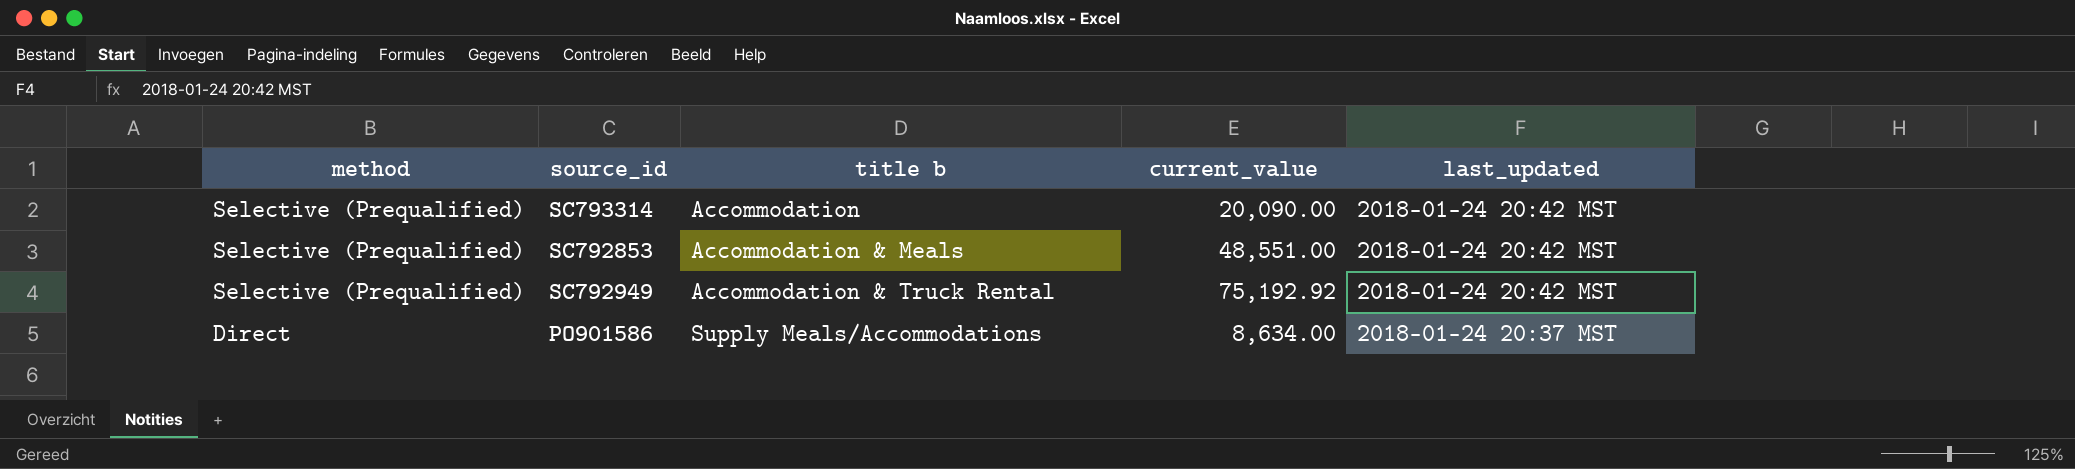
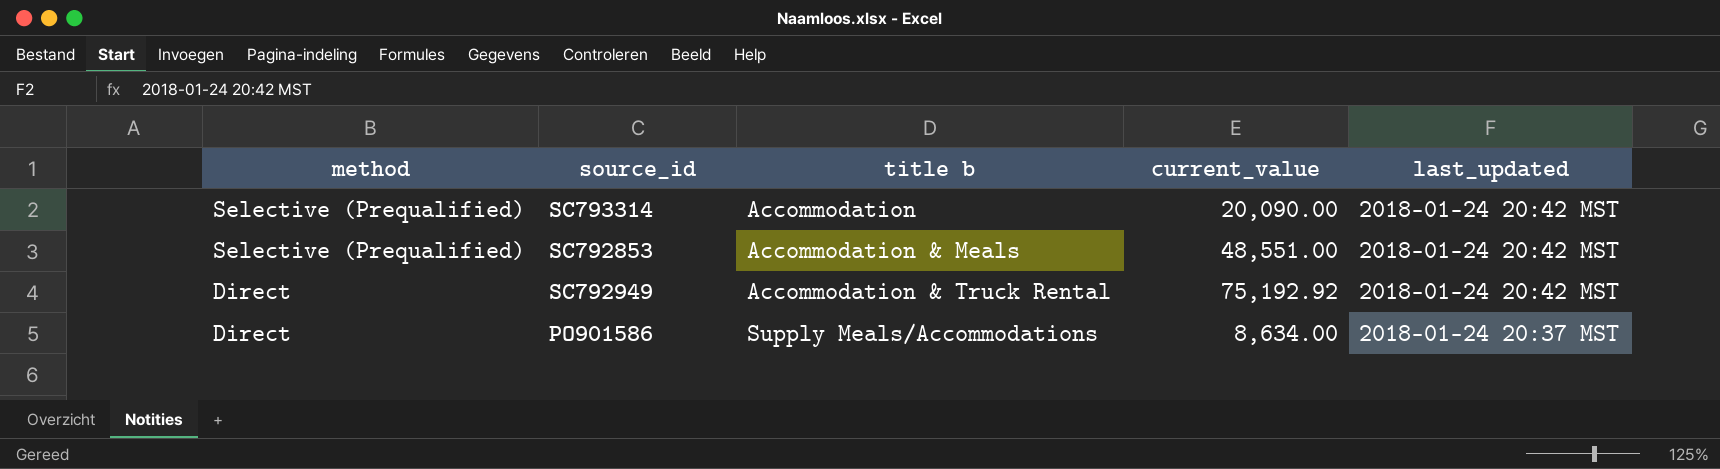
SC792949 | method: Selective (Prequalified) -> Direct

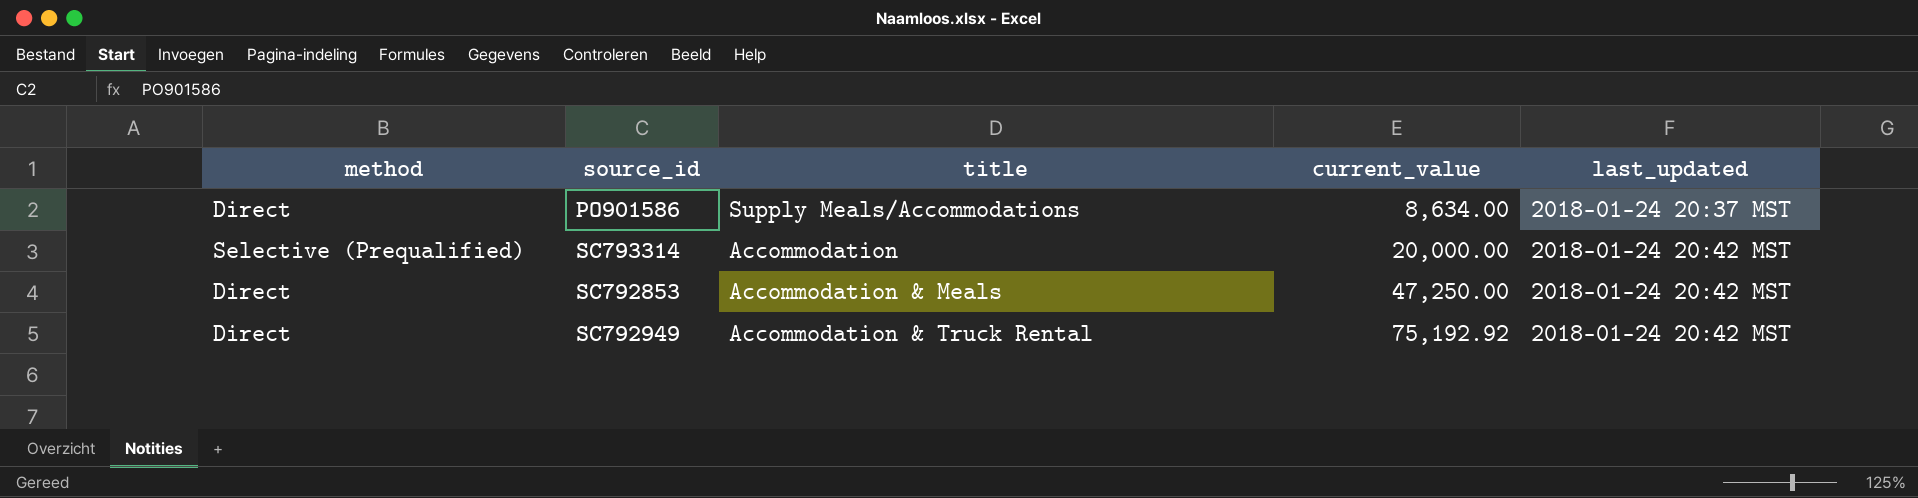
row order: method descending -> current_value ascending
column name: title b -> title
SC793314 | current_value: 20,090.00 -> 20,000.00
SC792853 | method: Selective (Prequalified) -> Direct
SC792853 | current_value: 48,551.00 -> 47,250.00

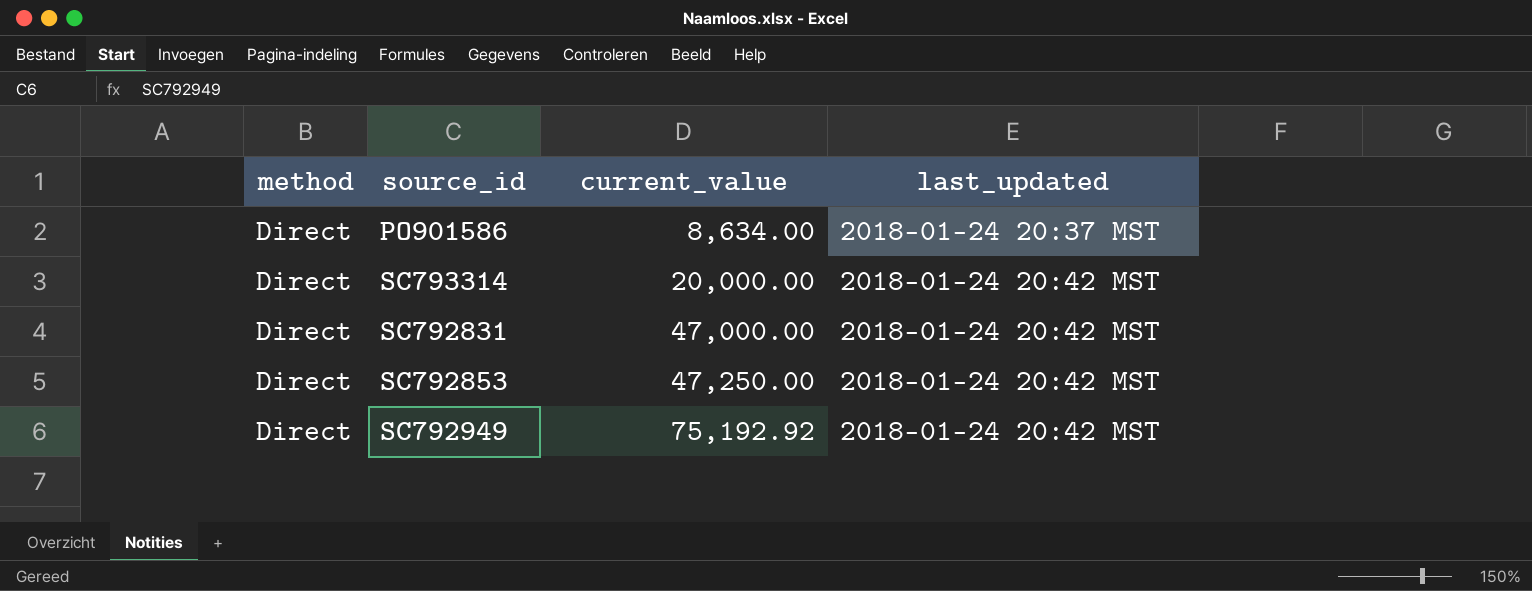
column title | position: 3 -> none
SC793314 | method: Selective (Prequalified) -> Direct
row SC792831: none -> Direct | 47,000.00 | 2018-01-24 20:42 MST

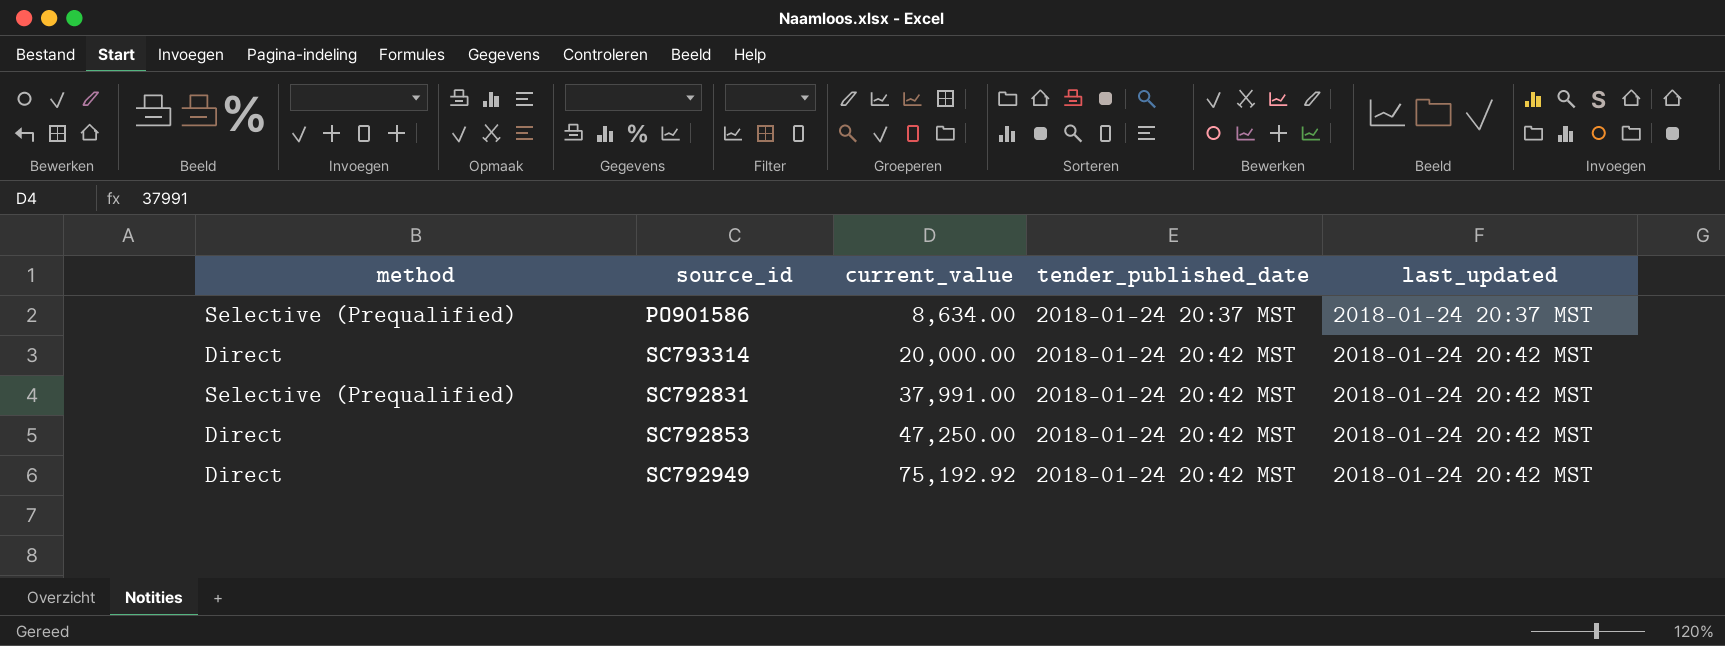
column tender_published_date | position: none -> 4
PO901586 | method: Direct -> Selective (Prequalified)
SC792831 | method: Direct -> Selective (Prequalified)
SC792831 | current_value: 47,000.00 -> 37,991.00

